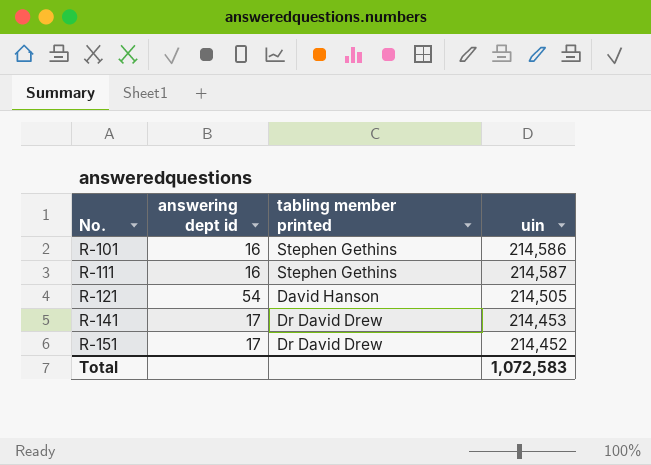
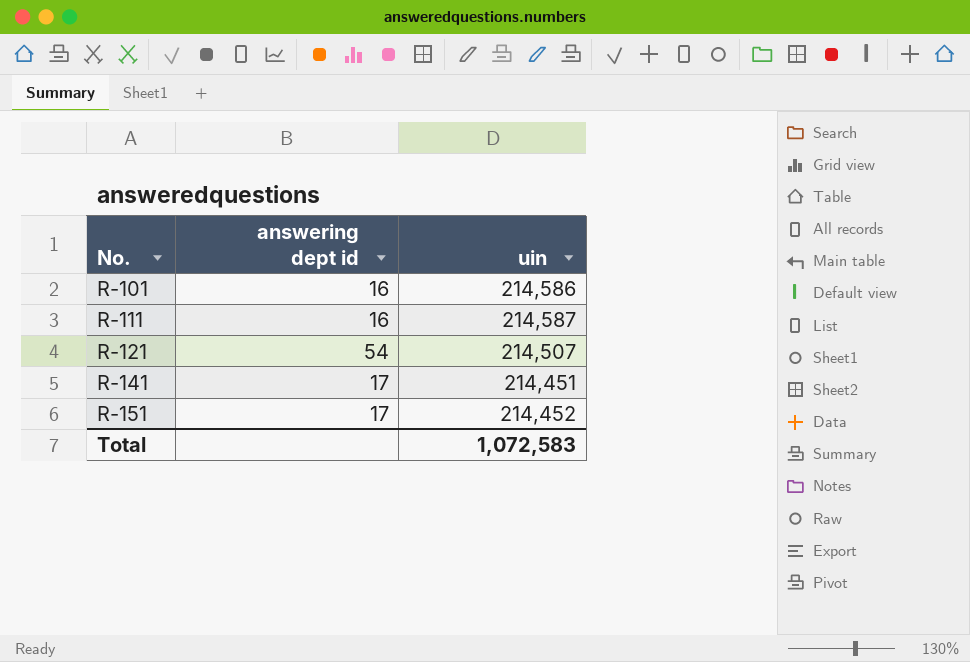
column tabling member printed | position: 3 -> none
R-121 | uin: 214,505 -> 214,507
R-141 | uin: 214,453 -> 214,451

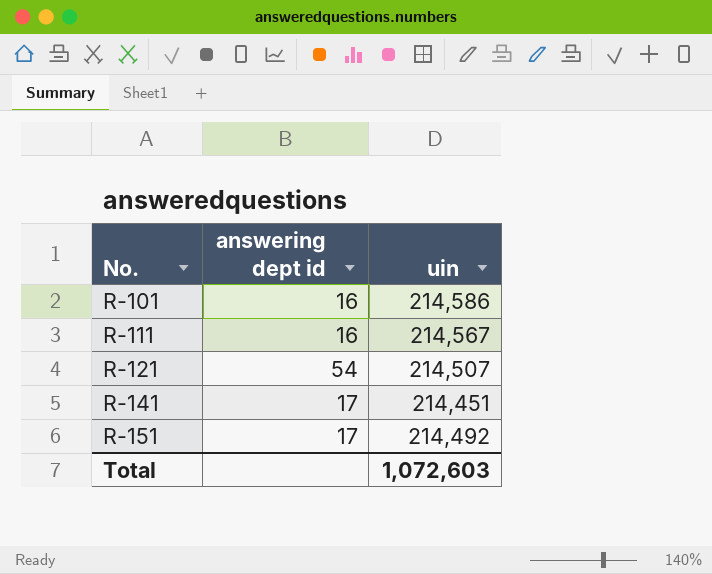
R-111 | uin: 214,587 -> 214,567
R-151 | uin: 214,452 -> 214,492
Total | uin: 1,072,583 -> 1,072,603

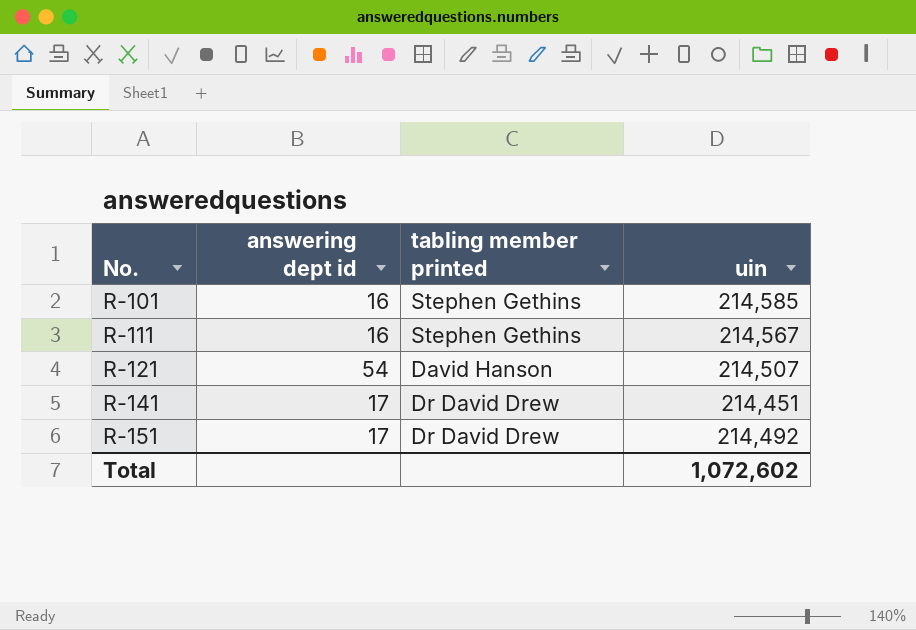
column tabling member printed | position: none -> 3
R-101 | uin: 214,586 -> 214,585
Total | uin: 1,072,603 -> 1,072,602

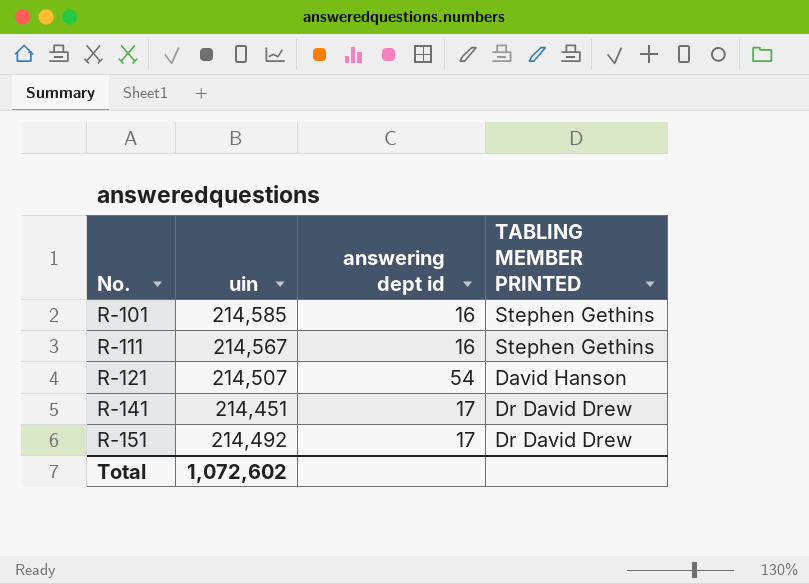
column uin | position: 4 -> 2
column name: tabling member printed -> TABLING MEMBER PRINTED

